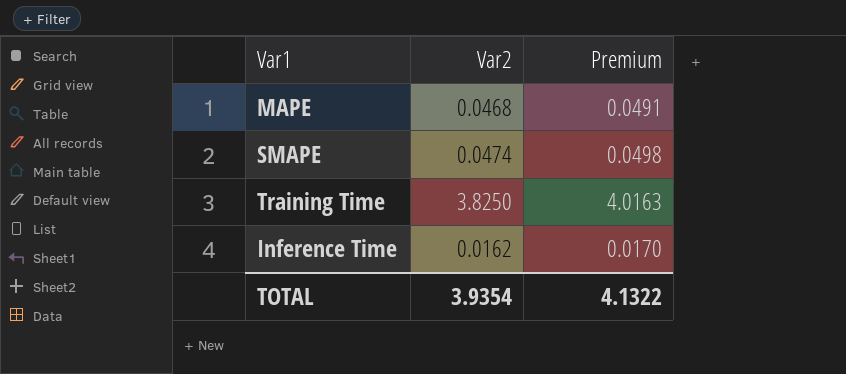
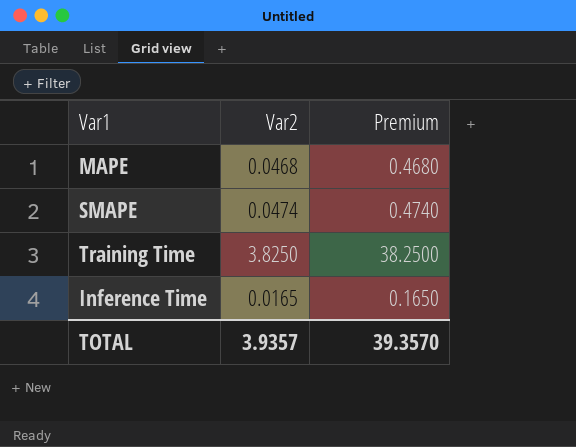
column Premium | formula: [Var2] * 1.05 -> [Var2] * 10
Inference Time | Var2: 0.0162 -> 0.0165
TOTAL | Var2: 3.9354 -> 3.9357
TOTAL | Premium: 4.1322 -> 39.3570

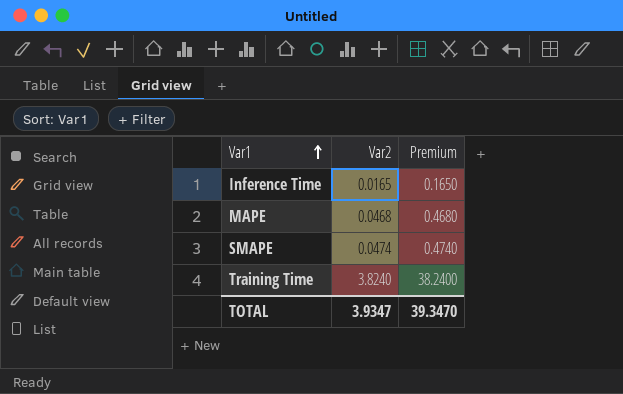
row order: none -> Var1 ascending
Training Time | Var2: 3.8250 -> 3.8240
Training Time | Premium: 38.2500 -> 38.2400
TOTAL | Var2: 3.9357 -> 3.9347
TOTAL | Premium: 39.3570 -> 39.3470

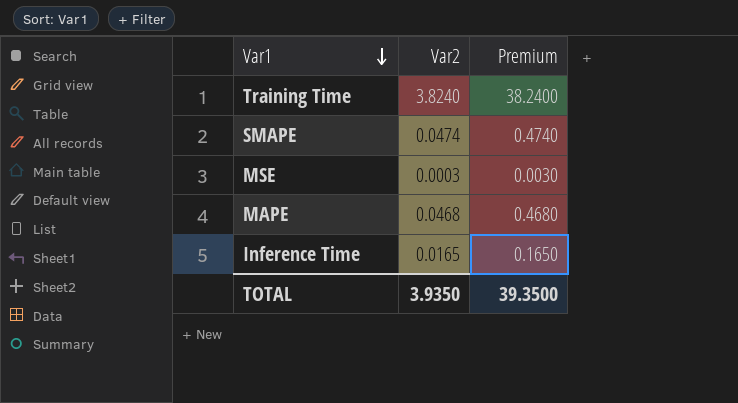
row order: Var1 ascending -> Var1 descending
row MSE: none -> 0.0003 | 0.0030
TOTAL | Var2: 3.9347 -> 3.9350
TOTAL | Premium: 39.3470 -> 39.3500

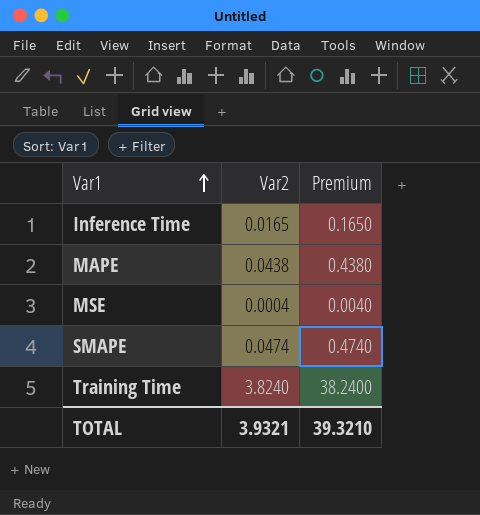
row order: Var1 descending -> Var1 ascending
MAPE | Var2: 0.0468 -> 0.0438
MAPE | Premium: 0.4680 -> 0.4380
MSE | Var2: 0.0003 -> 0.0004
MSE | Premium: 0.0030 -> 0.0040
TOTAL | Var2: 3.9350 -> 3.9321
TOTAL | Premium: 39.3500 -> 39.3210

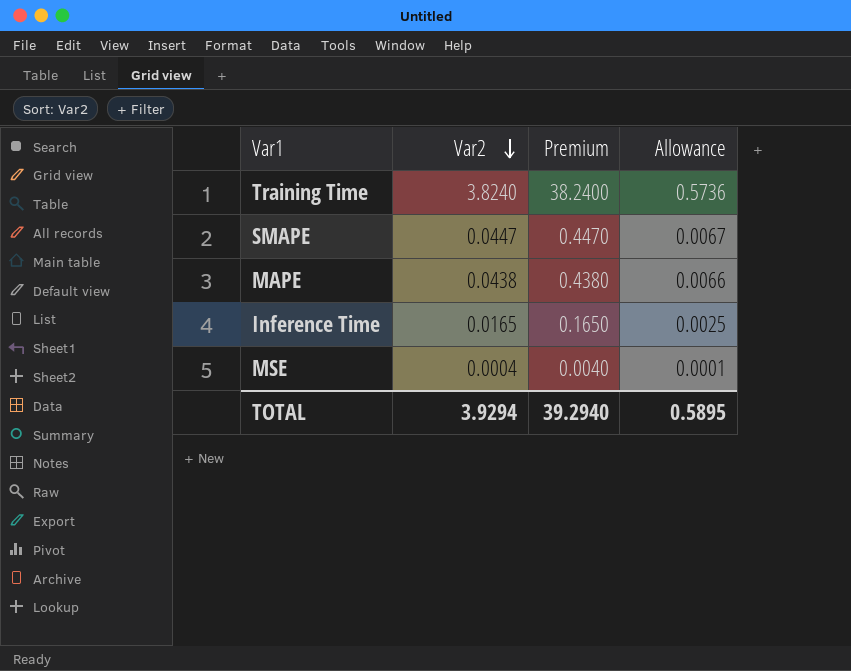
row order: Var1 ascending -> Var2 descending
column Allowance | formula: none -> [Var2] * 0.15
SMAPE | Var2: 0.0474 -> 0.0447
SMAPE | Premium: 0.4740 -> 0.4470
TOTAL | Var2: 3.9321 -> 3.9294
TOTAL | Premium: 39.3210 -> 39.2940

